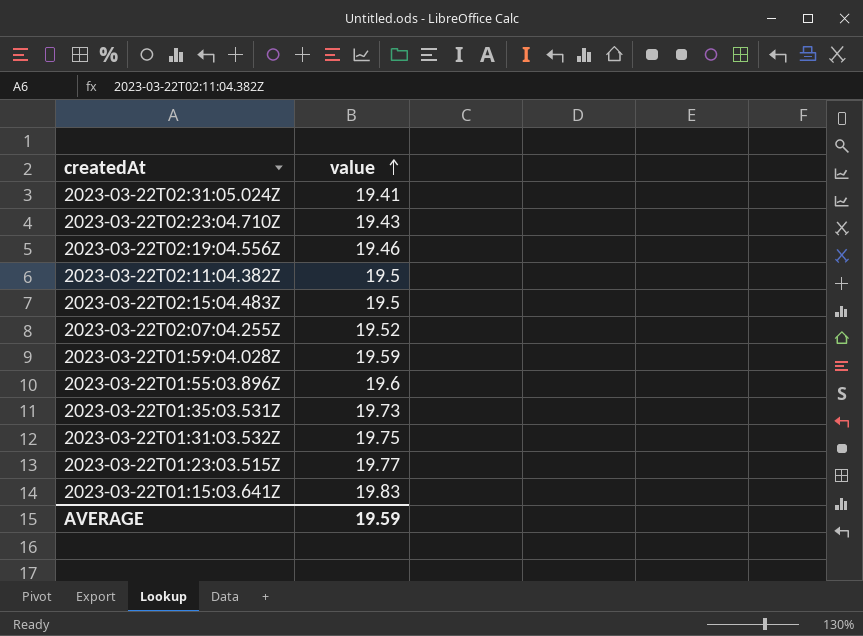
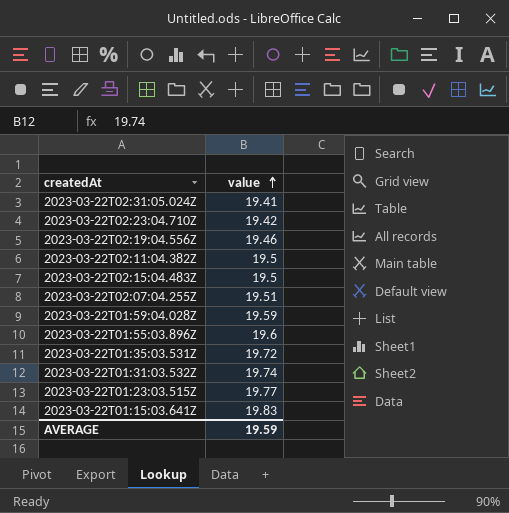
2023-03-22T02:23:04.710Z | value: 19.43 -> 19.42
2023-03-22T02:07:04.255Z | value: 19.52 -> 19.51
2023-03-22T01:35:03.531Z | value: 19.73 -> 19.72
2023-03-22T01:31:03.532Z | value: 19.75 -> 19.74

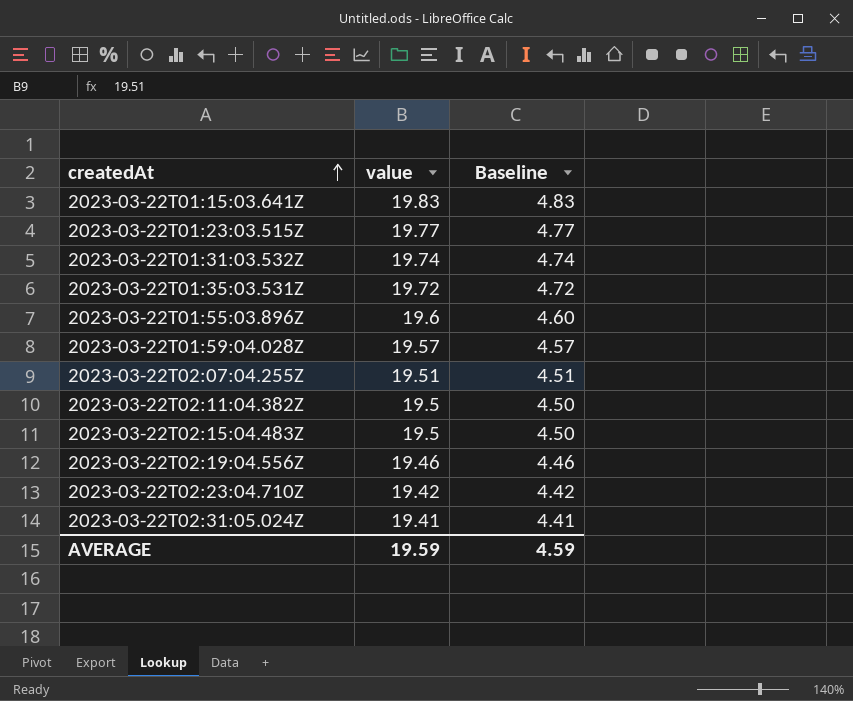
row order: value ascending -> createdAt ascending
column Baseline | formula: none -> [value] - 15
2023-03-22T01:59:04.028Z | value: 19.59 -> 19.57

